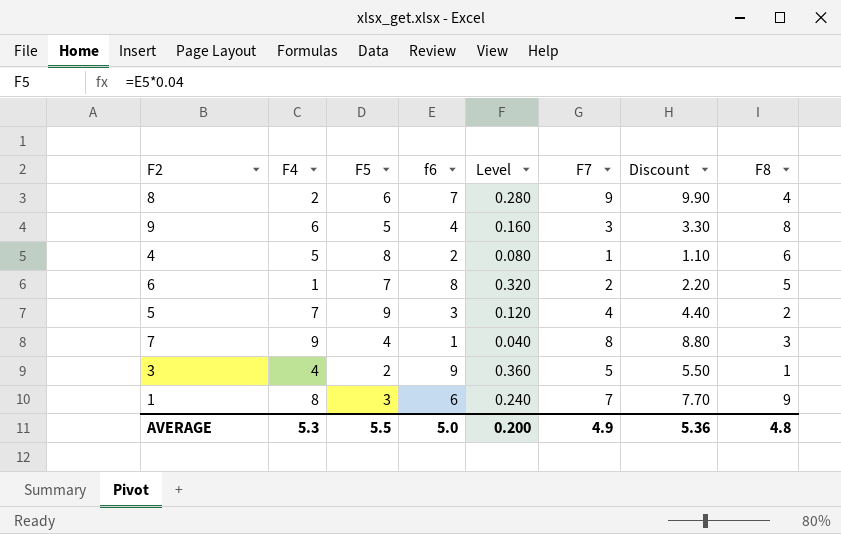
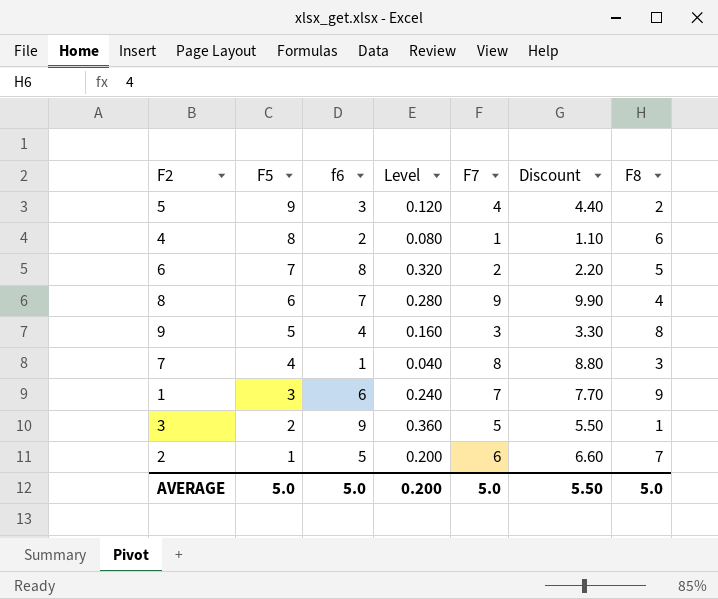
row order: none -> F5 descending
column F4 | position: 2 -> none
row 2: none -> 1 | 5 | 0.200 | 6 | 6.60 | 7
AVERAGE | F5: 5.5 -> 5.0
AVERAGE | F7: 4.9 -> 5.0
AVERAGE | Discount: 5.36 -> 5.50
AVERAGE | F8: 4.8 -> 5.0

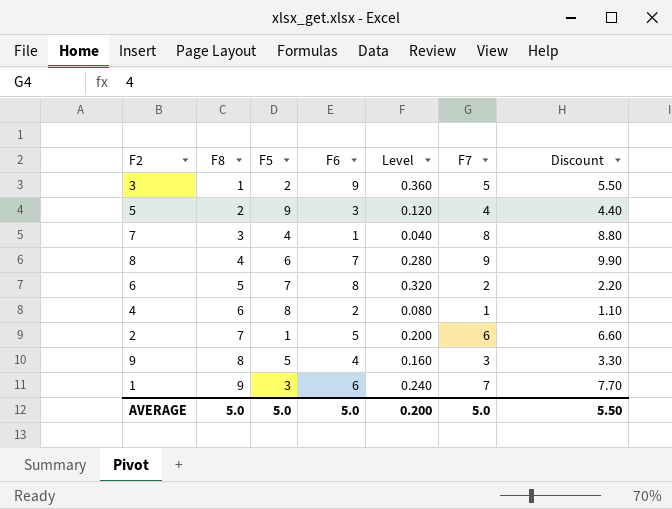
row order: F5 descending -> F8 ascending
column F8 | position: 7 -> 2
column name: f6 -> F6

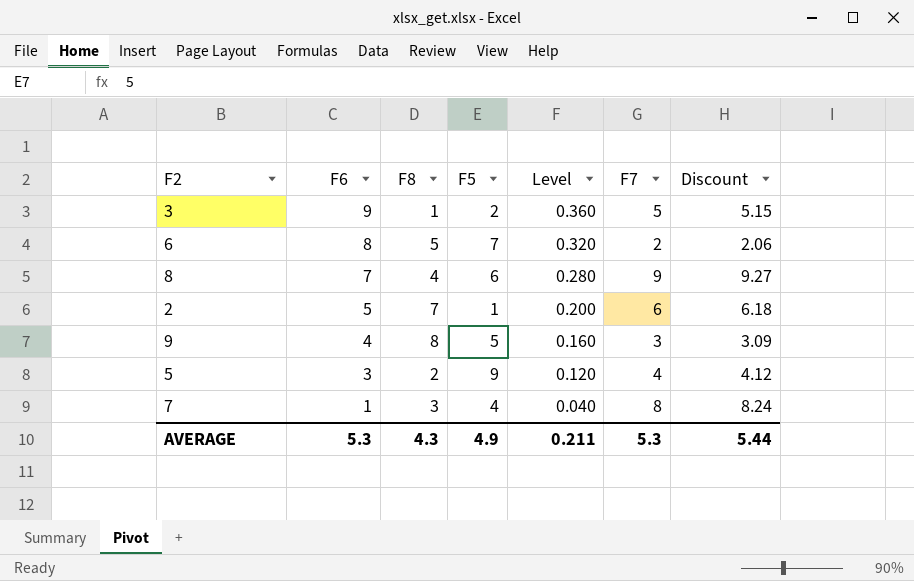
row order: F8 ascending -> F6 descending
column F6 | position: 4 -> 2
column Discount | formula: [F7] * 1.1 -> [F7] * 1.03
row 4: 6 | 8 | 2 | 0.080 | 1 | 1.10 -> none
row 1: 9 | 3 | 6 | 0.240 | 7 | 7.70 -> none
AVERAGE | F6: 5.0 -> 5.3
AVERAGE | F8: 5.0 -> 4.3
AVERAGE | F5: 5.0 -> 4.9
AVERAGE | Level: 0.200 -> 0.211
AVERAGE | F7: 5.0 -> 5.3
AVERAGE | Discount: 5.50 -> 5.44

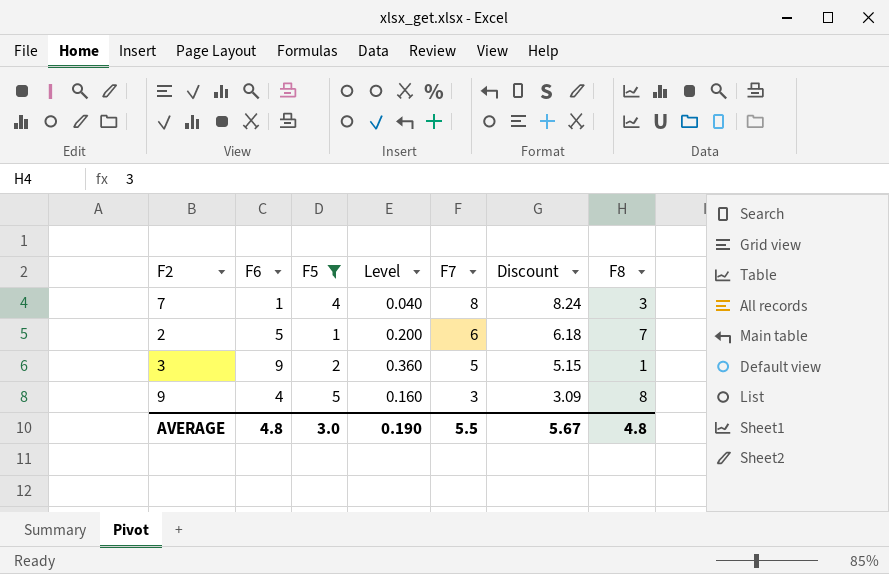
filter: none -> F5 <= 5
row order: F6 descending -> F7 descending
column F8 | position: 3 -> 7
AVERAGE | F6: 5.3 -> 4.8
AVERAGE | F5: 4.9 -> 3.0
AVERAGE | Level: 0.211 -> 0.190
AVERAGE | F7: 5.3 -> 5.5
AVERAGE | Discount: 5.44 -> 5.67
AVERAGE | F8: 4.3 -> 4.8

